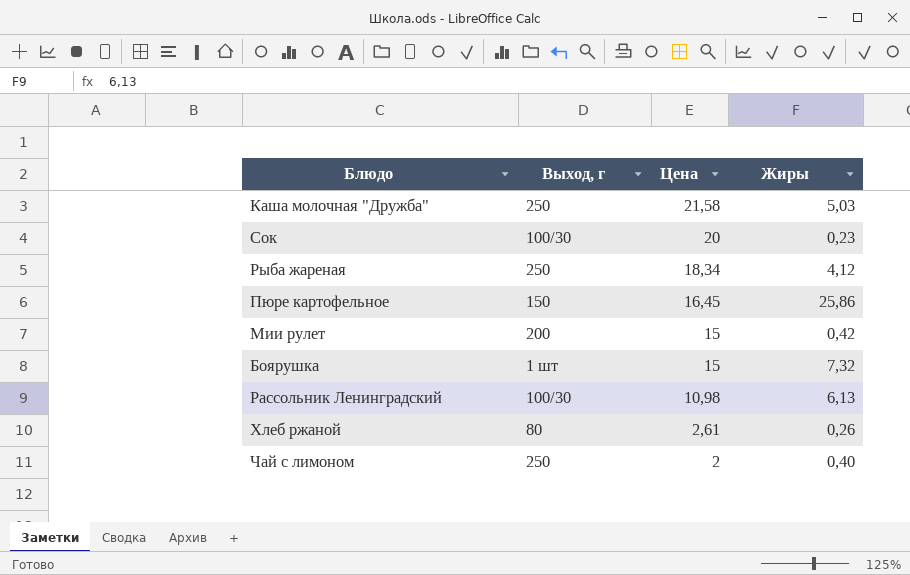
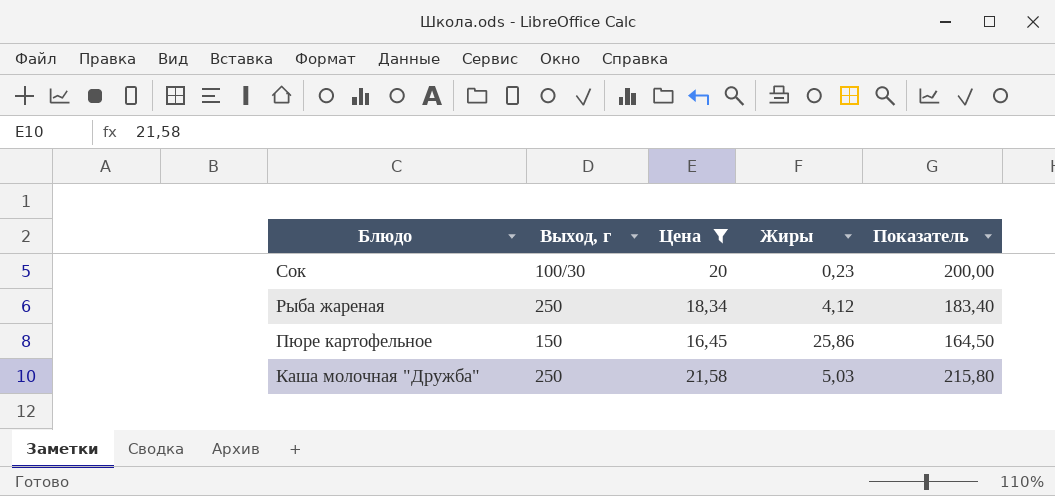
filter: none -> Цена >= 16,45
row order: Цена descending -> Блюдо descending
column Показатель | formula: none -> [Цена] * 10

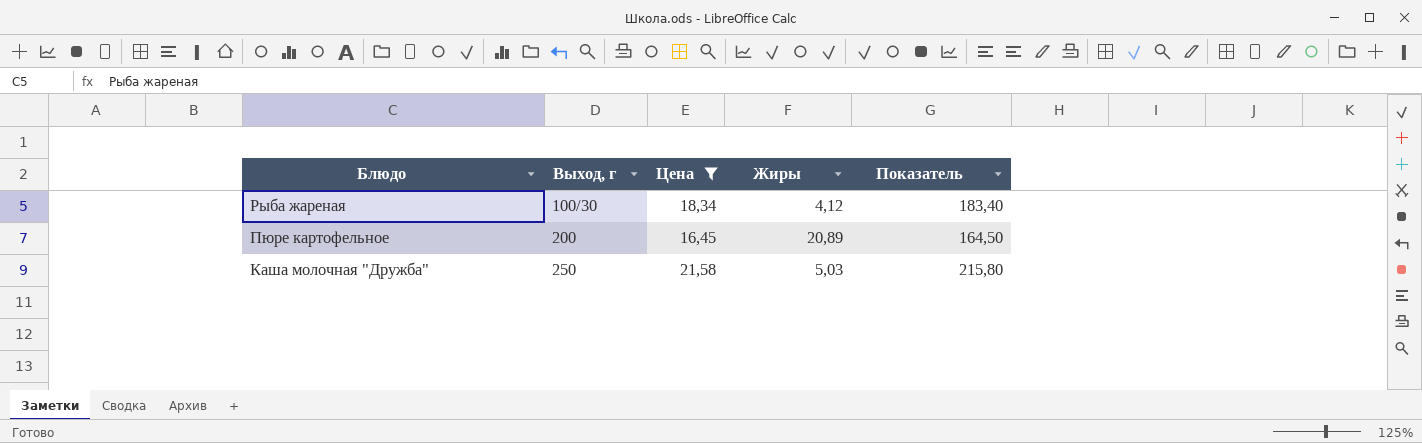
row Сок: 100/30 | 20 | 0,23 | 200,00 -> none
Рыба жареная | Выход, г: 250 -> 100/30
Пюре картофельное | Выход, г: 150 -> 200
Пюре картофельное | Жиры: 25,86 -> 20,89

